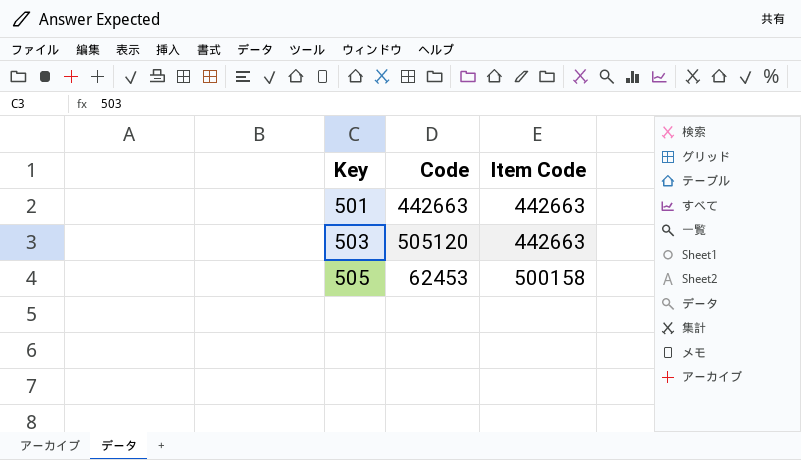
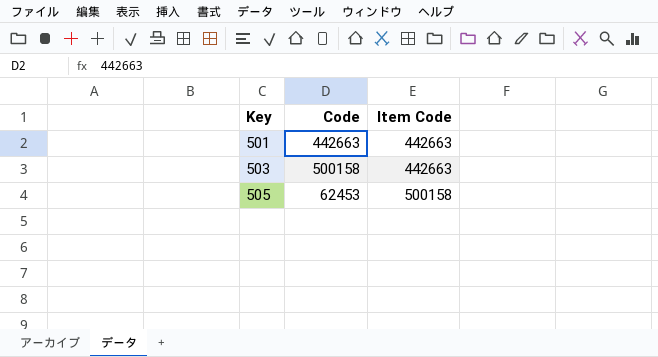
503 | Code: 505120 -> 500158

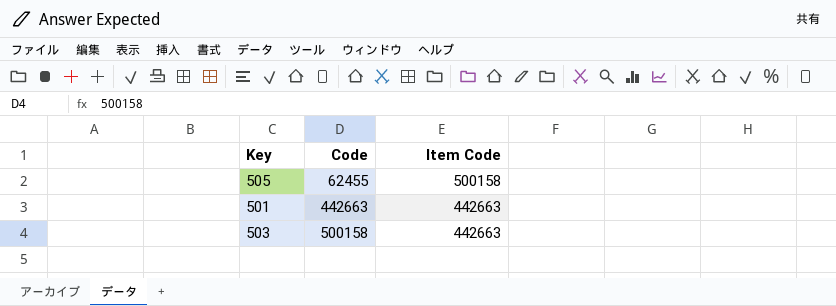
row order: Key ascending -> Code ascending
505 | Code: 62453 -> 62455

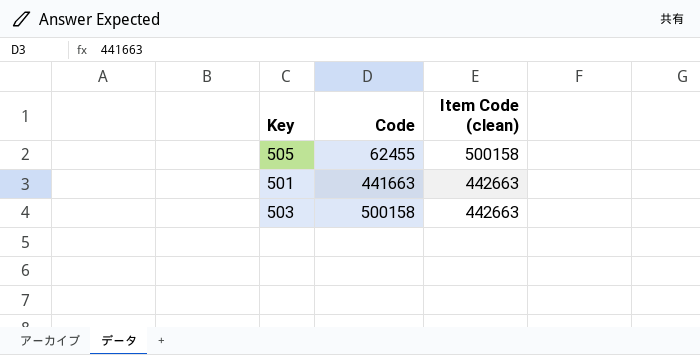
column name: Item Code -> Item Code (clean)
501 | Code: 442663 -> 441663

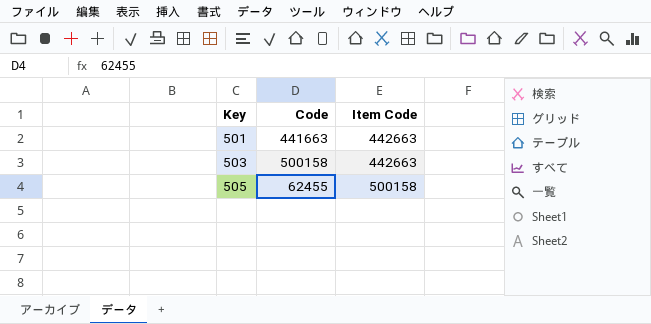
row order: Code ascending -> Key ascending
column name: Item Code (clean) -> Item Code

